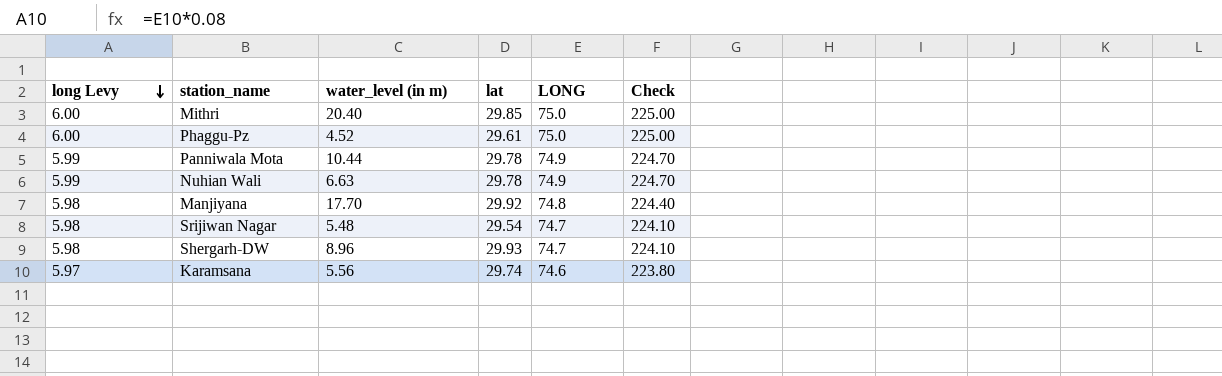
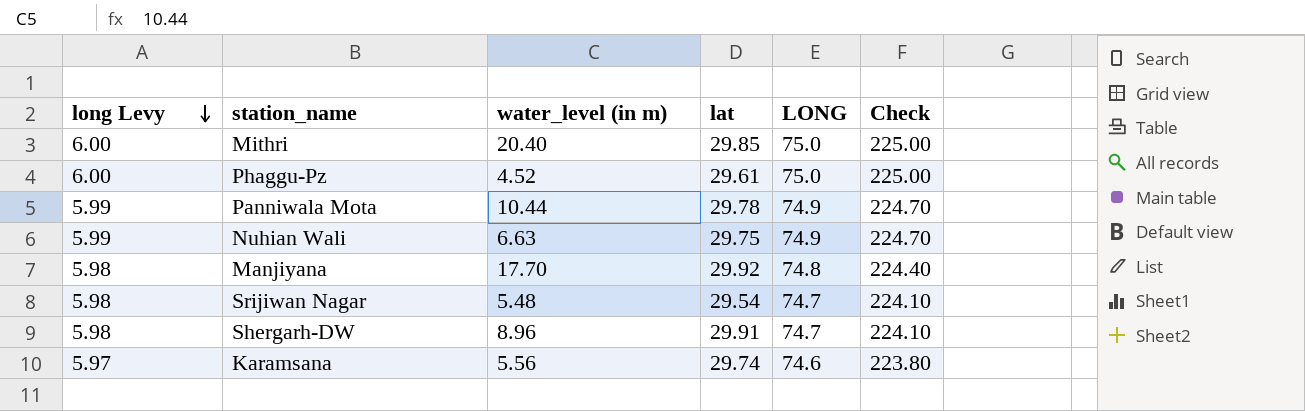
Nuhian Wali | lat: 29.78 -> 29.75
Shergarh-DW | lat: 29.93 -> 29.91

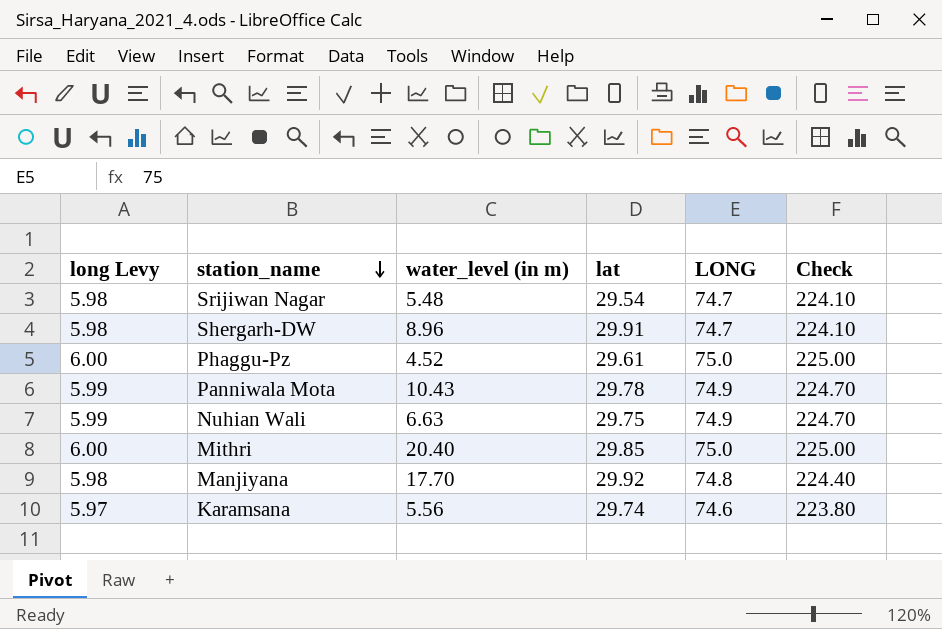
row order: long Levy descending -> station_name descending
Panniwala Mota | water_level (in m): 10.44 -> 10.43

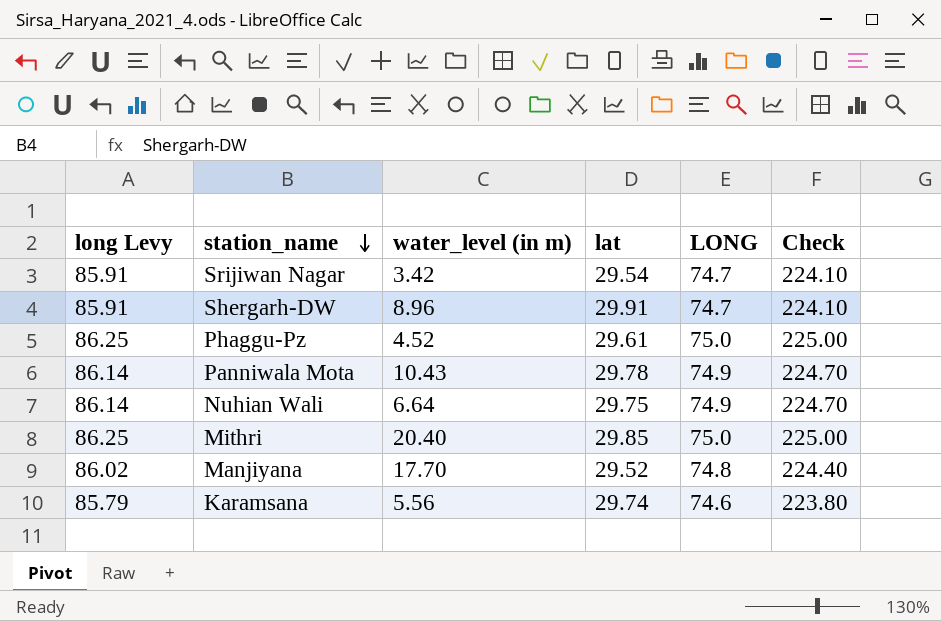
column long Levy | formula: [LONG] * 0.08 -> [LONG] * 1.15
Srijiwan Nagar | water_level (in m): 5.48 -> 3.42
Nuhian Wali | water_level (in m): 6.63 -> 6.64
Manjiyana | lat: 29.92 -> 29.52

